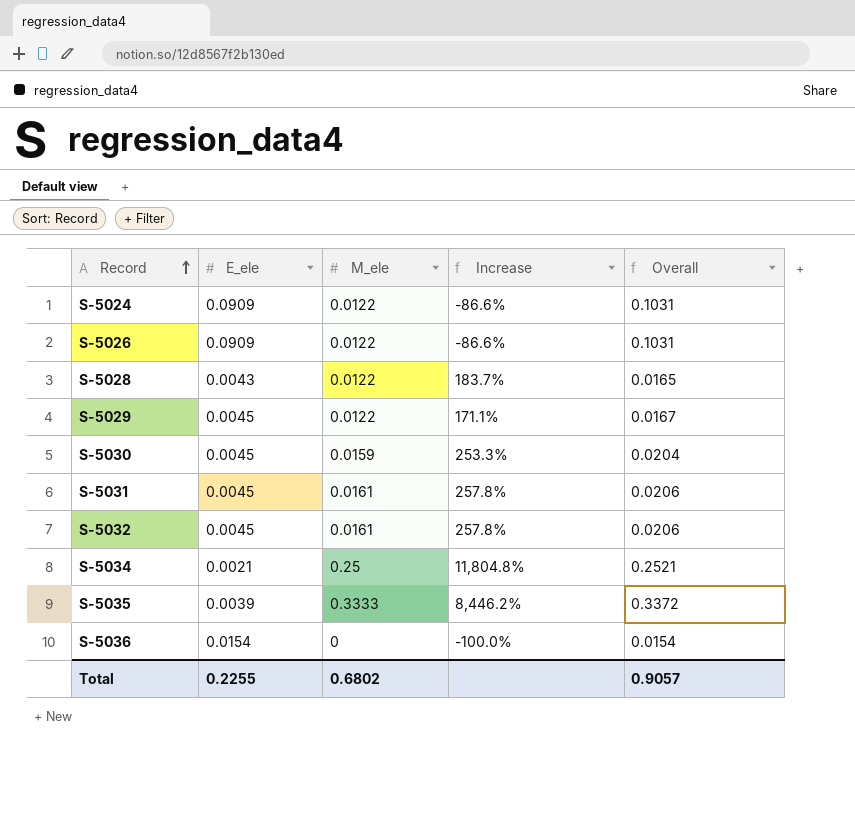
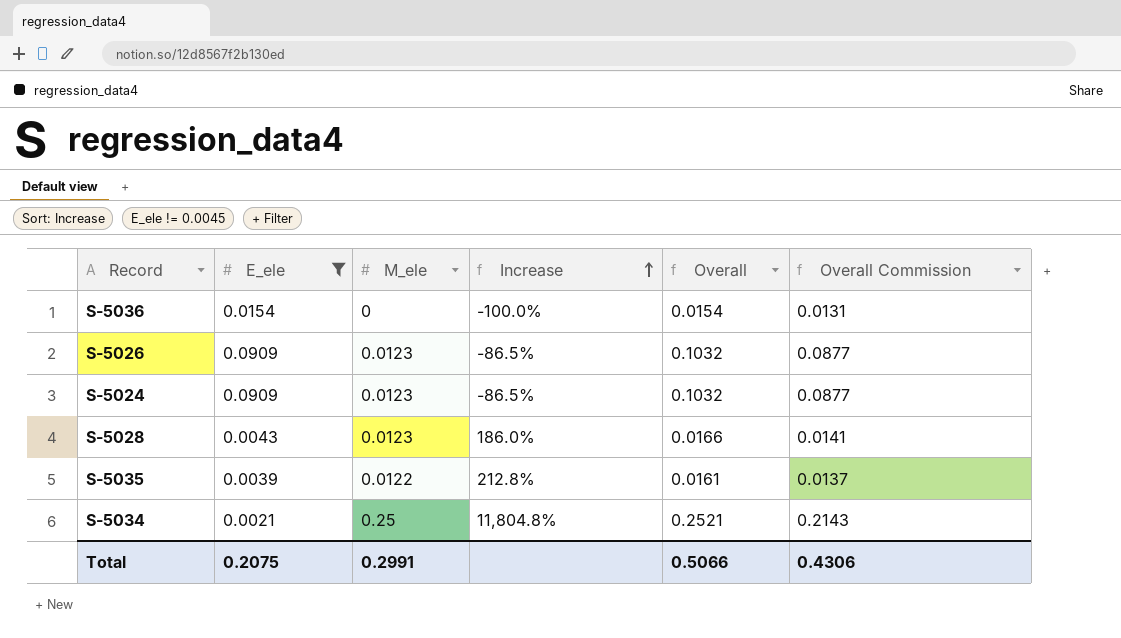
filter: none -> E_ele != 0.0045
row order: Record ascending -> Increase ascending
column Overall Commission | formula: none -> [Overall] * 0.85
S-5026 | M_ele: 0.0122 -> 0.0123
S-5026 | Increase: -86.6% -> -86.5%
S-5026 | Overall: 0.1031 -> 0.1032
S-5024 | M_ele: 0.0122 -> 0.0123
S-5024 | Increase: -86.6% -> -86.5%
S-5024 | Overall: 0.1031 -> 0.1032
S-5028 | M_ele: 0.0122 -> 0.0123
S-5028 | Increase: 183.7% -> 186.0%
S-5028 | Overall: 0.0165 -> 0.0166
S-5035 | M_ele: 0.3333 -> 0.0122
S-5035 | Increase: 8,446.2% -> 212.8%
S-5035 | Overall: 0.3372 -> 0.0161
Total | E_ele: 0.2255 -> 0.2075
Total | M_ele: 0.6802 -> 0.2991
Total | Overall: 0.9057 -> 0.5066

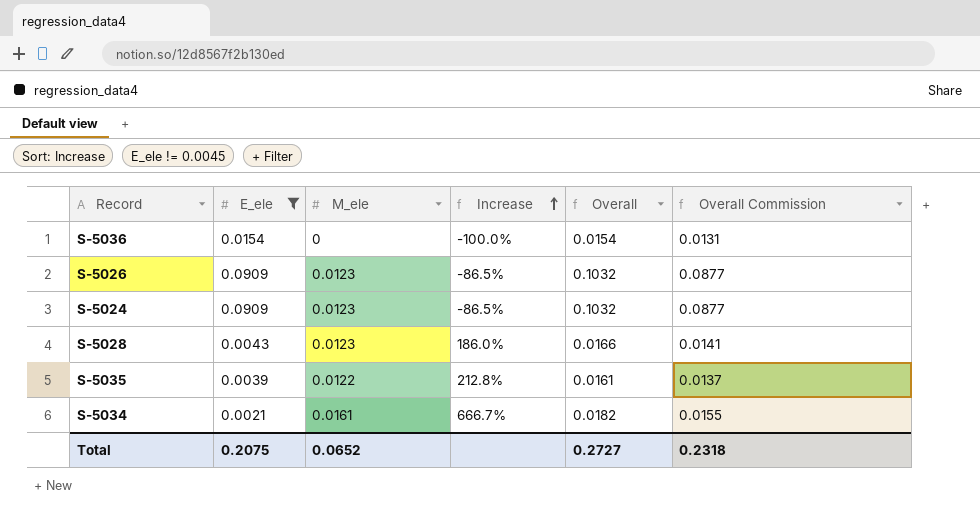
S-5034 | M_ele: 0.25 -> 0.0161
S-5034 | Increase: 11,804.8% -> 666.7%
S-5034 | Overall: 0.2521 -> 0.0182
S-5034 | Overall Commission: 0.2143 -> 0.0155
Total | M_ele: 0.2991 -> 0.0652
Total | Overall: 0.5066 -> 0.2727
Total | Overall Commission: 0.4306 -> 0.2318

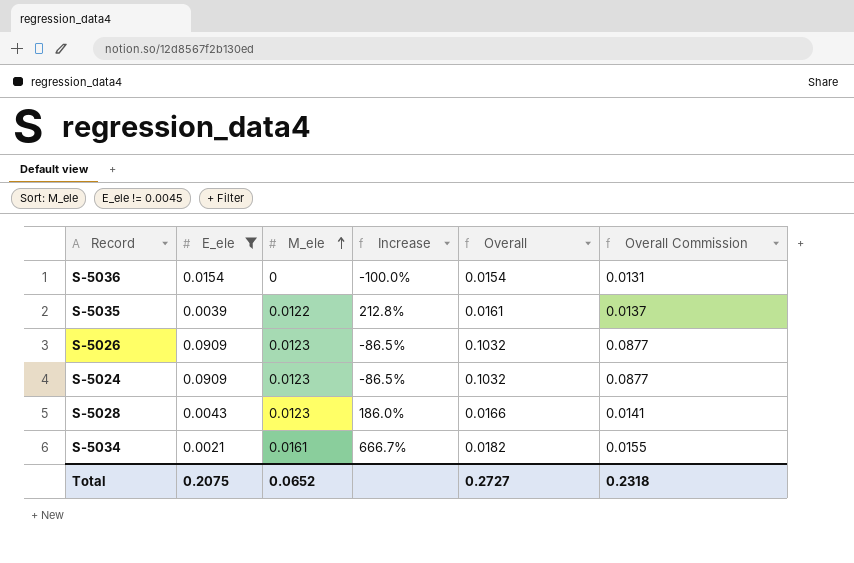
row order: Increase ascending -> M_ele ascending

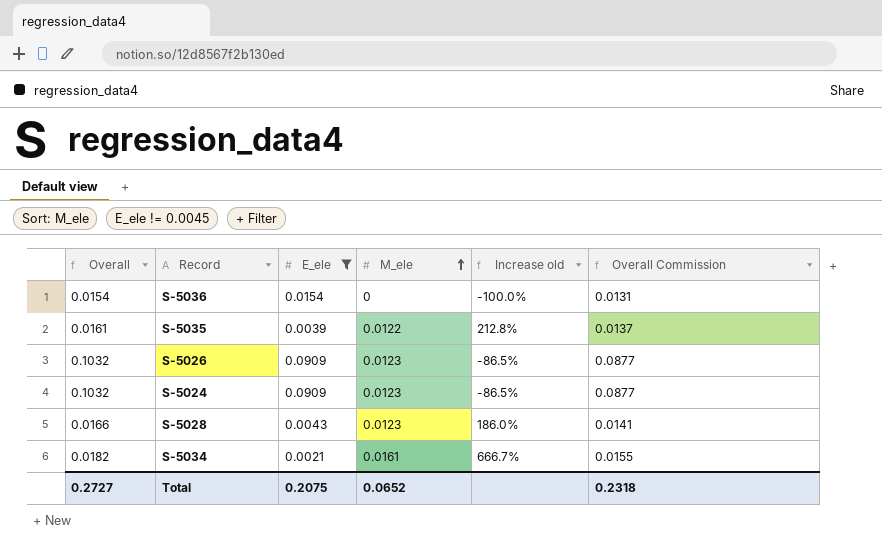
column Overall | position: 5 -> 1
column name: Increase -> Increase old

